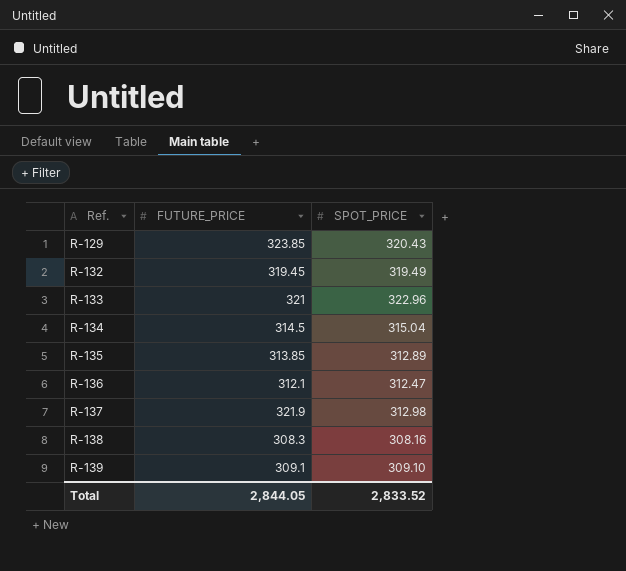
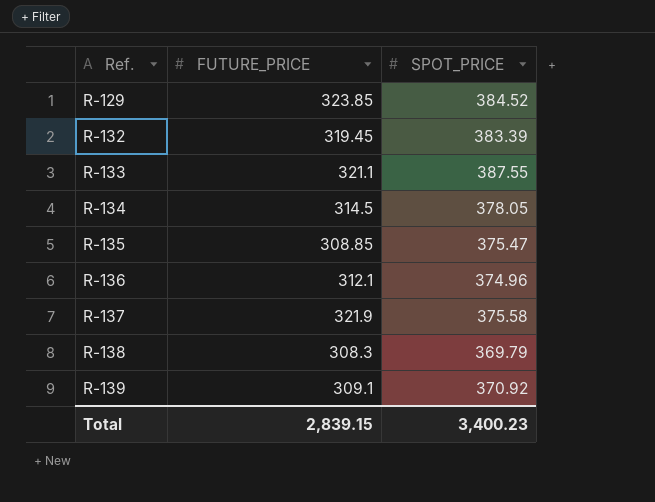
R-129 | SPOT_PRICE: 320.43 -> 384.52
R-132 | SPOT_PRICE: 319.49 -> 383.39
R-133 | FUTURE_PRICE: 321 -> 321.1
R-133 | SPOT_PRICE: 322.96 -> 387.55
R-134 | SPOT_PRICE: 315.04 -> 378.05
R-135 | FUTURE_PRICE: 313.85 -> 308.85
R-135 | SPOT_PRICE: 312.89 -> 375.47
R-136 | SPOT_PRICE: 312.47 -> 374.96
R-137 | SPOT_PRICE: 312.98 -> 375.58
R-138 | SPOT_PRICE: 308.16 -> 369.79
R-139 | SPOT_PRICE: 309.10 -> 370.92
Total | FUTURE_PRICE: 2,844.05 -> 2,839.15
Total | SPOT_PRICE: 2,833.52 -> 3,400.23

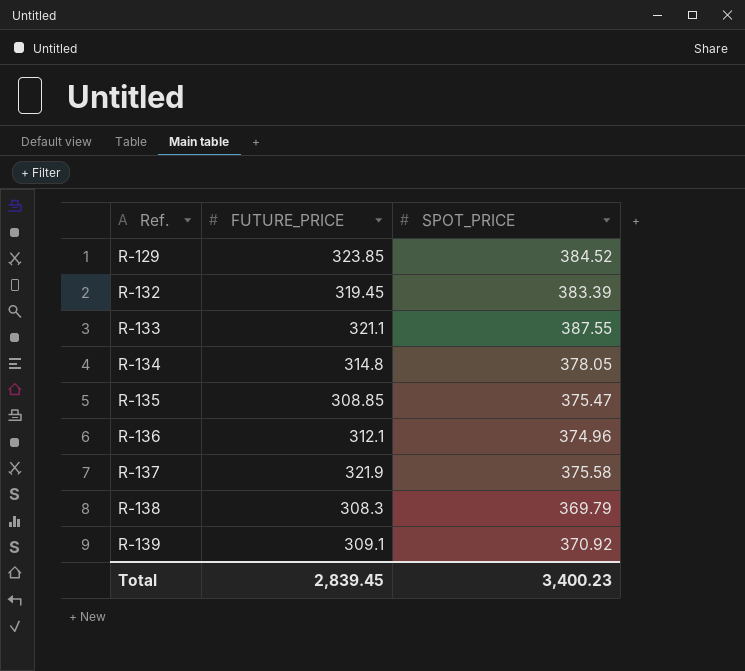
R-134 | FUTURE_PRICE: 314.5 -> 314.8
Total | FUTURE_PRICE: 2,839.15 -> 2,839.45

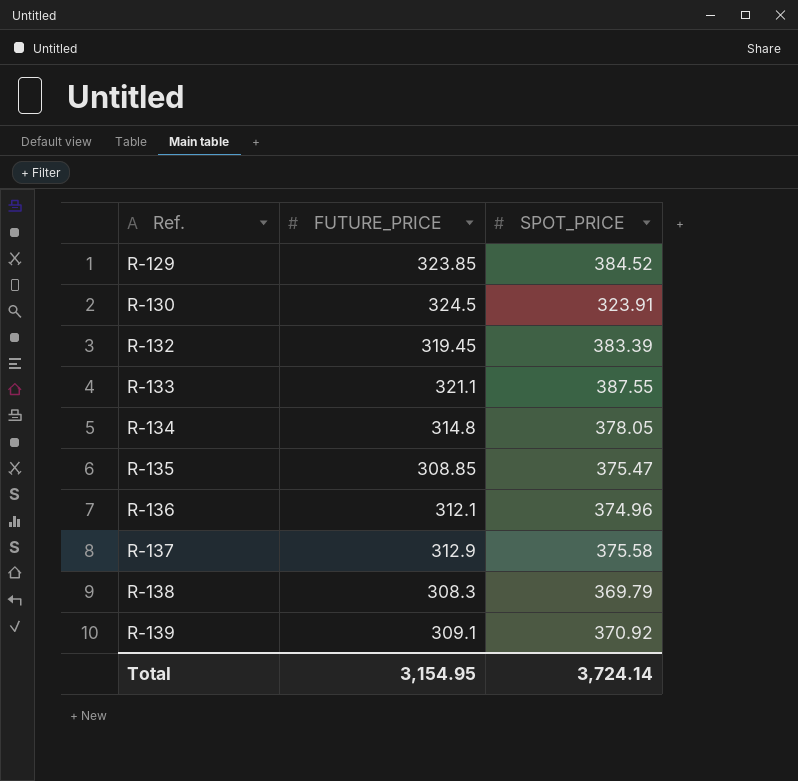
row R-130: none -> 324.5 | 323.91
R-137 | FUTURE_PRICE: 321.9 -> 312.9
Total | FUTURE_PRICE: 2,839.45 -> 3,154.95
Total | SPOT_PRICE: 3,400.23 -> 3,724.14

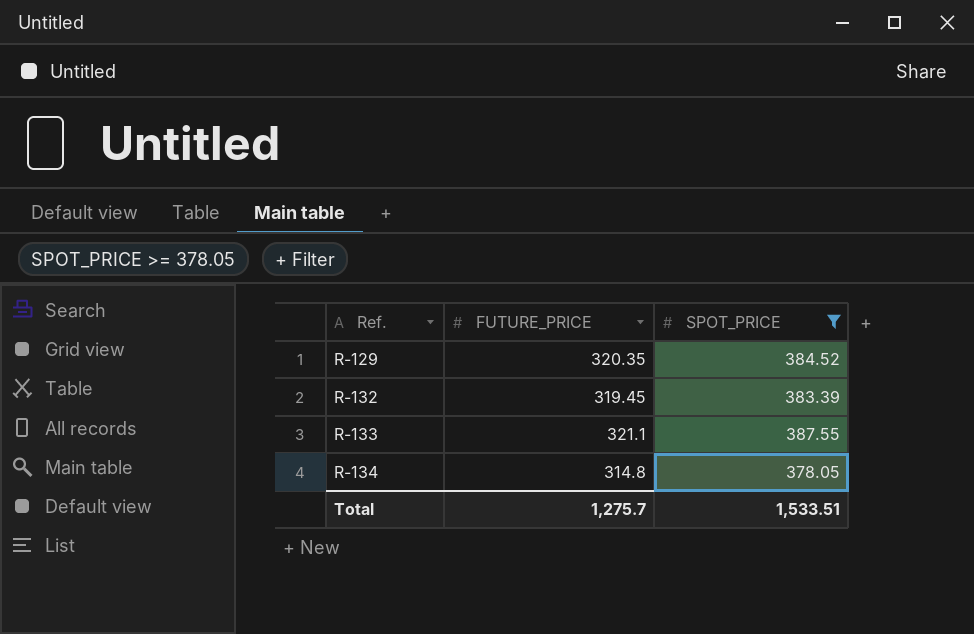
filter: none -> SPOT_PRICE >= 378.05
R-129 | FUTURE_PRICE: 323.85 -> 320.35
Total | FUTURE_PRICE: 3,154.95 -> 1,275.7
Total | SPOT_PRICE: 3,724.14 -> 1,533.51

